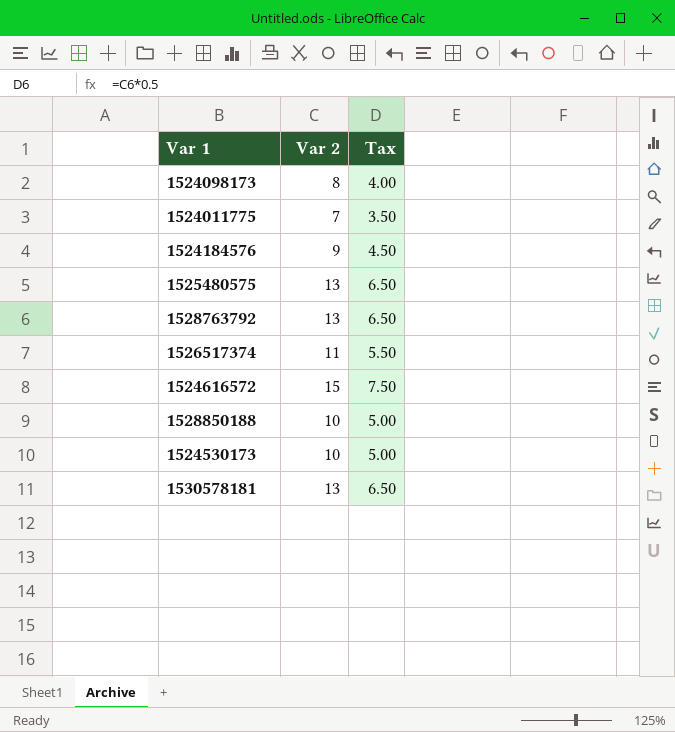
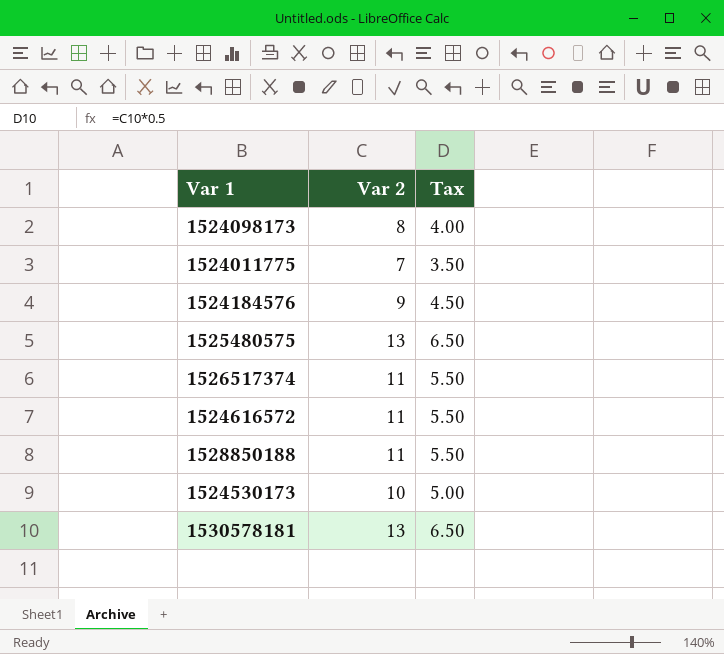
row 1528763792: 13 | 6.50 -> none
1524616572 | Var 2: 15 -> 11
1524616572 | Tax: 7.50 -> 5.50
1528850188 | Var 2: 10 -> 11
1528850188 | Tax: 5.00 -> 5.50

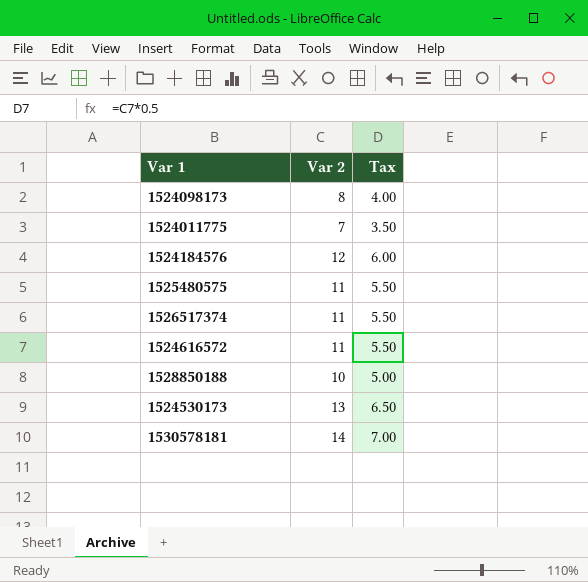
1524184576 | Var 2: 9 -> 12
1524184576 | Tax: 4.50 -> 6.00
1525480575 | Var 2: 13 -> 11
1525480575 | Tax: 6.50 -> 5.50
1528850188 | Var 2: 11 -> 10
1528850188 | Tax: 5.50 -> 5.00
1524530173 | Var 2: 10 -> 13
1524530173 | Tax: 5.00 -> 6.50
1530578181 | Var 2: 13 -> 14
1530578181 | Tax: 6.50 -> 7.00

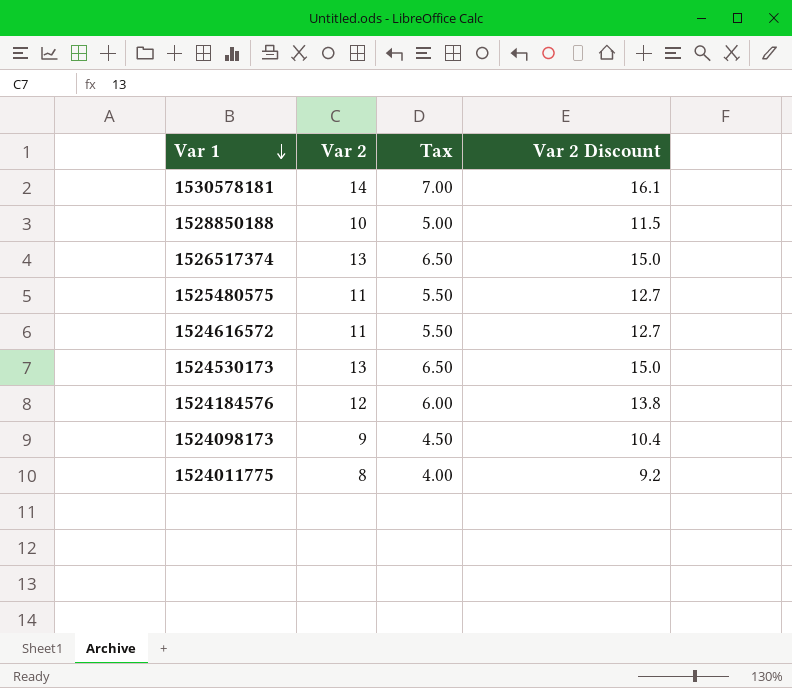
row order: none -> Var 1 descending
column Var 2 Discount | formula: none -> [Var 2] * 1.15
1526517374 | Var 2: 11 -> 13
1526517374 | Tax: 5.50 -> 6.50
1524098173 | Var 2: 8 -> 9
1524098173 | Tax: 4.00 -> 4.50
1524011775 | Var 2: 7 -> 8
1524011775 | Tax: 3.50 -> 4.00

